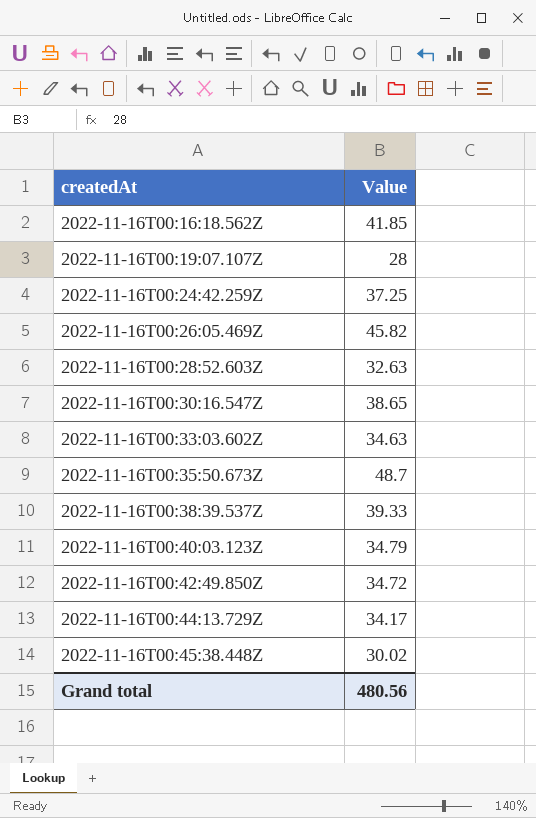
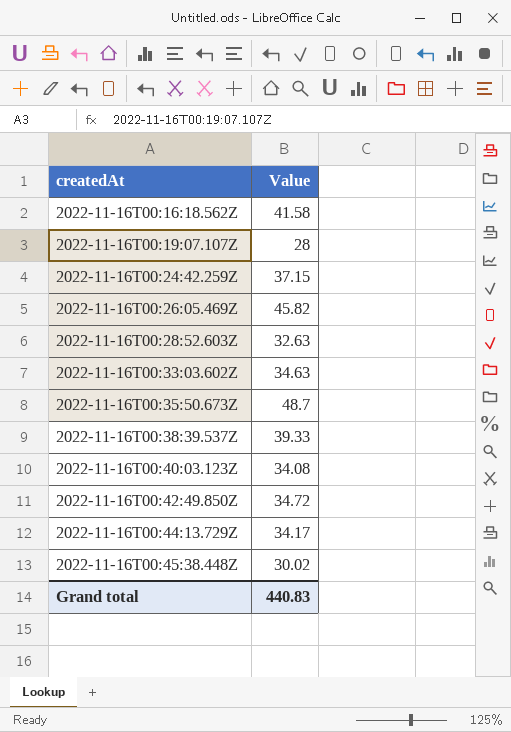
row 2022-11-16T00:30:16.547Z: 38.65 -> none
2022-11-16T00:16:18.562Z | Value: 41.85 -> 41.58
2022-11-16T00:24:42.259Z | Value: 37.25 -> 37.15
2022-11-16T00:40:03.123Z | Value: 34.79 -> 34.08
Grand total | Value: 480.56 -> 440.83

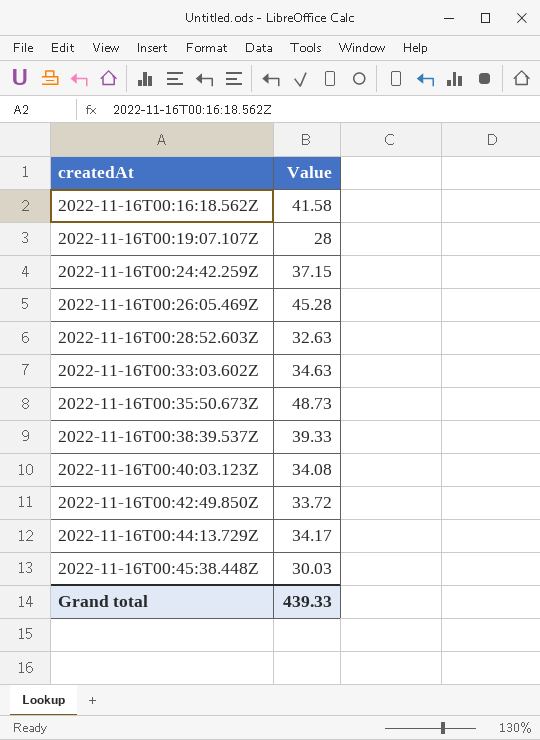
2022-11-16T00:26:05.469Z | Value: 45.82 -> 45.28
2022-11-16T00:35:50.673Z | Value: 48.7 -> 48.73
2022-11-16T00:42:49.850Z | Value: 34.72 -> 33.72
2022-11-16T00:45:38.448Z | Value: 30.02 -> 30.03
Grand total | Value: 440.83 -> 439.33

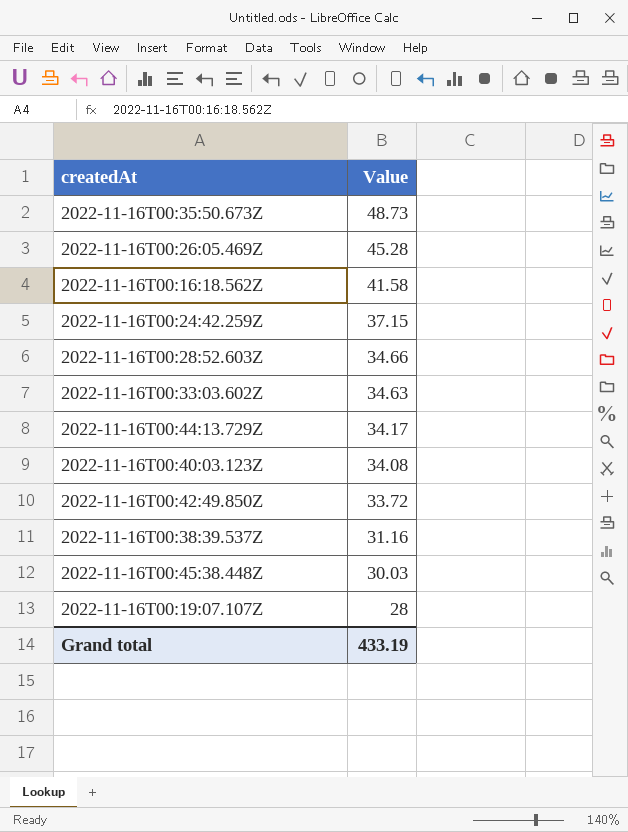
row order: createdAt ascending -> Value descending
2022-11-16T00:28:52.603Z | Value: 32.63 -> 34.66
2022-11-16T00:38:39.537Z | Value: 39.33 -> 31.16
Grand total | Value: 439.33 -> 433.19

